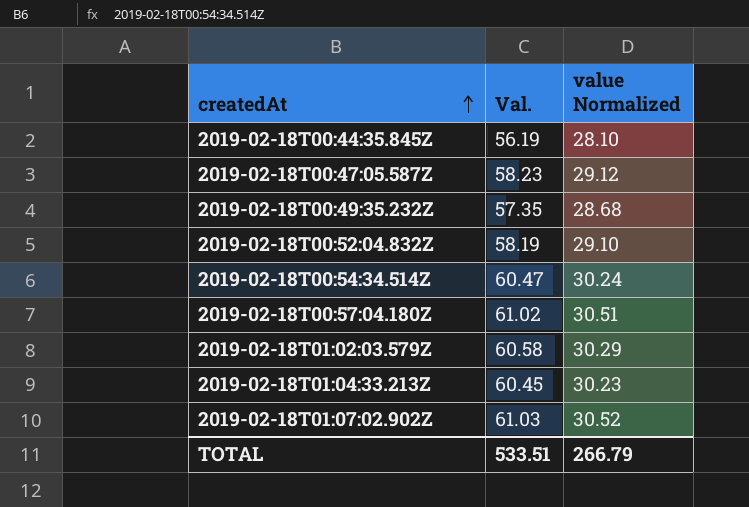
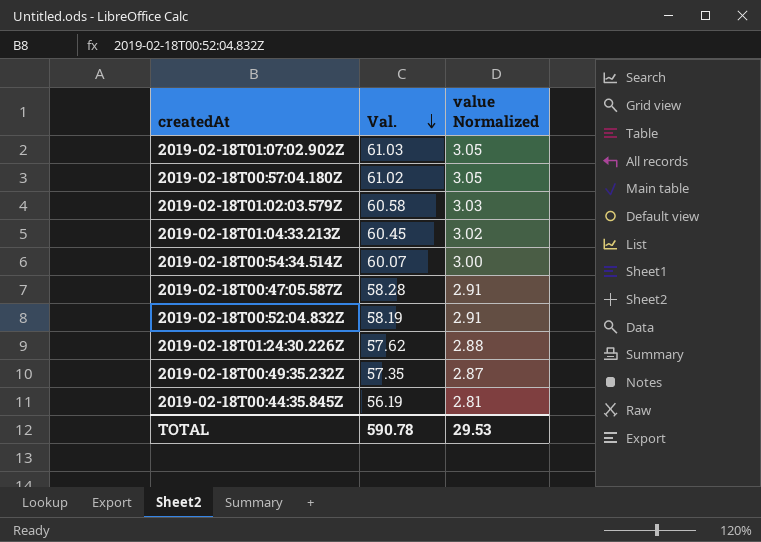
row order: createdAt ascending -> Val. descending
column value Normalized | formula: [Val.] * 0.5 -> [Val.] * 0.05
2019-02-18T00:54:34.514Z | Val.: 60.47 -> 60.07
2019-02-18T00:47:05.587Z | Val.: 58.23 -> 58.28
row 2019-02-18T01:24:30.226Z: none -> 57.62 | 2.88
TOTAL | Val.: 533.51 -> 590.78
TOTAL | value Normalized: 266.79 -> 29.53

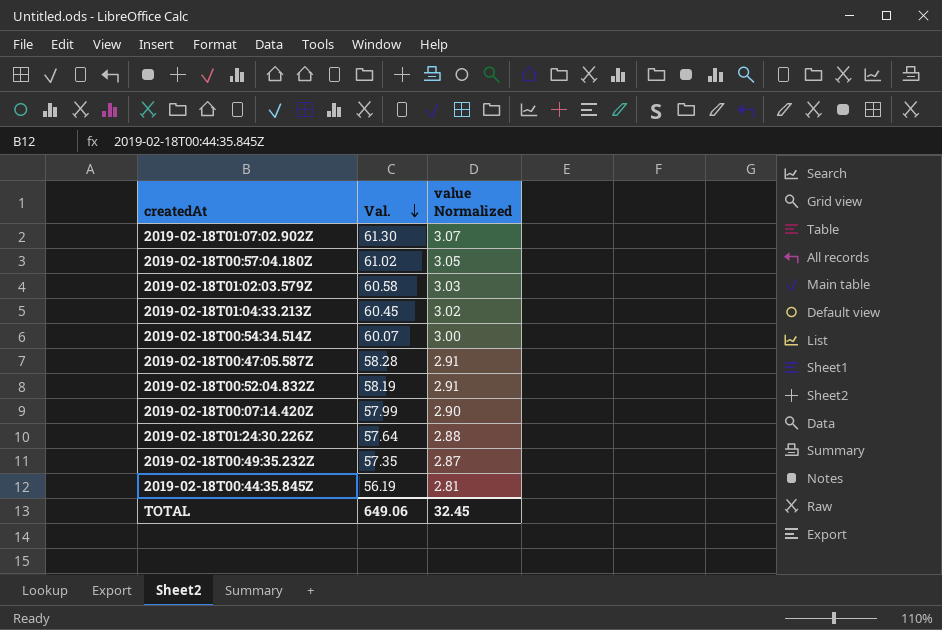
2019-02-18T01:07:02.902Z | Val.: 61.03 -> 61.30
2019-02-18T01:07:02.902Z | value Normalized: 3.05 -> 3.07
row 2019-02-18T00:07:14.420Z: none -> 57.99 | 2.90
2019-02-18T01:24:30.226Z | Val.: 57.62 -> 57.64
TOTAL | Val.: 590.78 -> 649.06
TOTAL | value Normalized: 29.53 -> 32.45

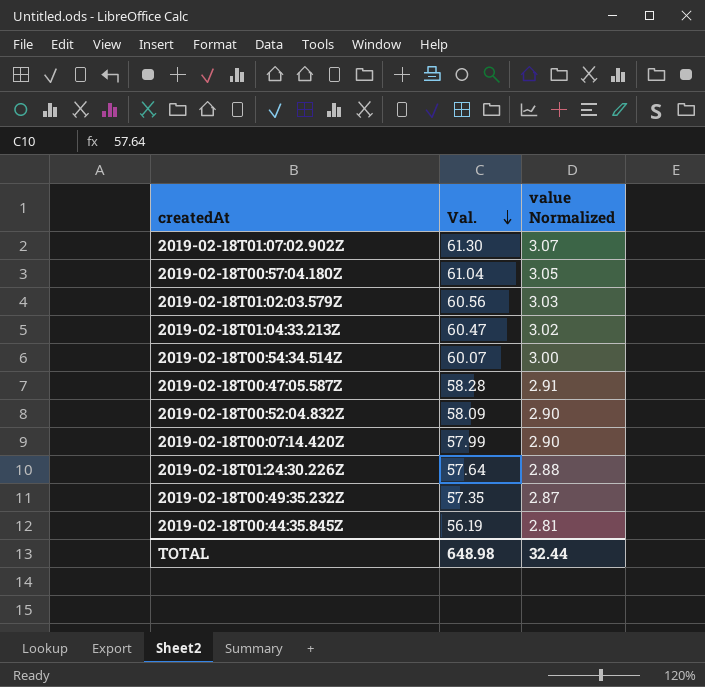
2019-02-18T00:57:04.180Z | Val.: 61.02 -> 61.04
2019-02-18T01:02:03.579Z | Val.: 60.58 -> 60.56
2019-02-18T01:04:33.213Z | Val.: 60.45 -> 60.47
2019-02-18T00:52:04.832Z | Val.: 58.19 -> 58.09
2019-02-18T00:52:04.832Z | value Normalized: 2.91 -> 2.90
TOTAL | Val.: 649.06 -> 648.98
TOTAL | value Normalized: 32.45 -> 32.44

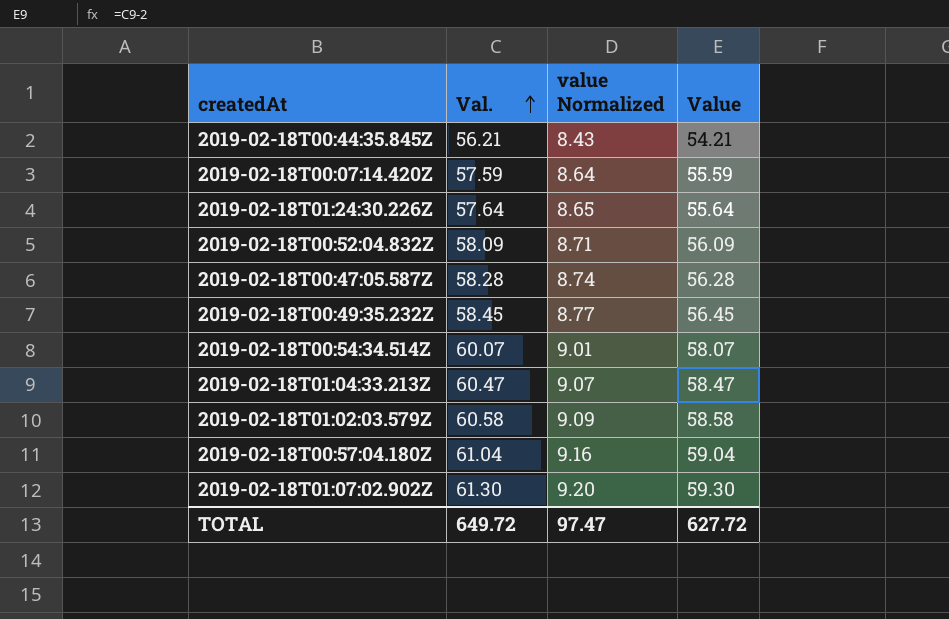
row order: Val. descending -> Val. ascending
column value Normalized | formula: [Val.] * 0.05 -> [Val.] * 0.15
column Value | formula: none -> [Val.] - 2
2019-02-18T00:44:35.845Z | Val.: 56.19 -> 56.21
2019-02-18T00:07:14.420Z | Val.: 57.99 -> 57.59
2019-02-18T00:49:35.232Z | Val.: 57.35 -> 58.45
2019-02-18T01:02:03.579Z | Val.: 60.56 -> 60.58
TOTAL | Val.: 648.98 -> 649.72
TOTAL | value Normalized: 32.44 -> 97.47

